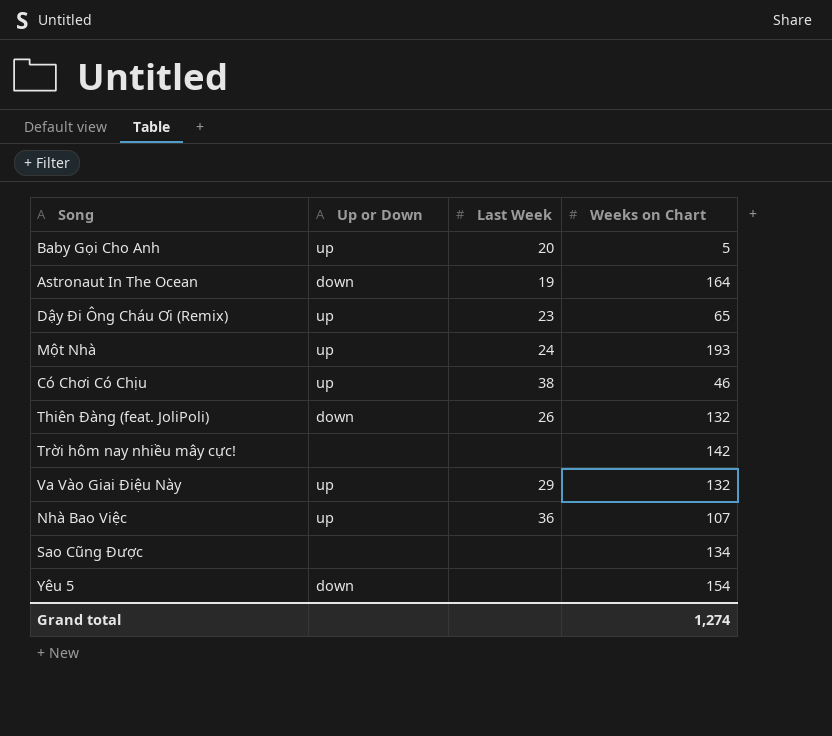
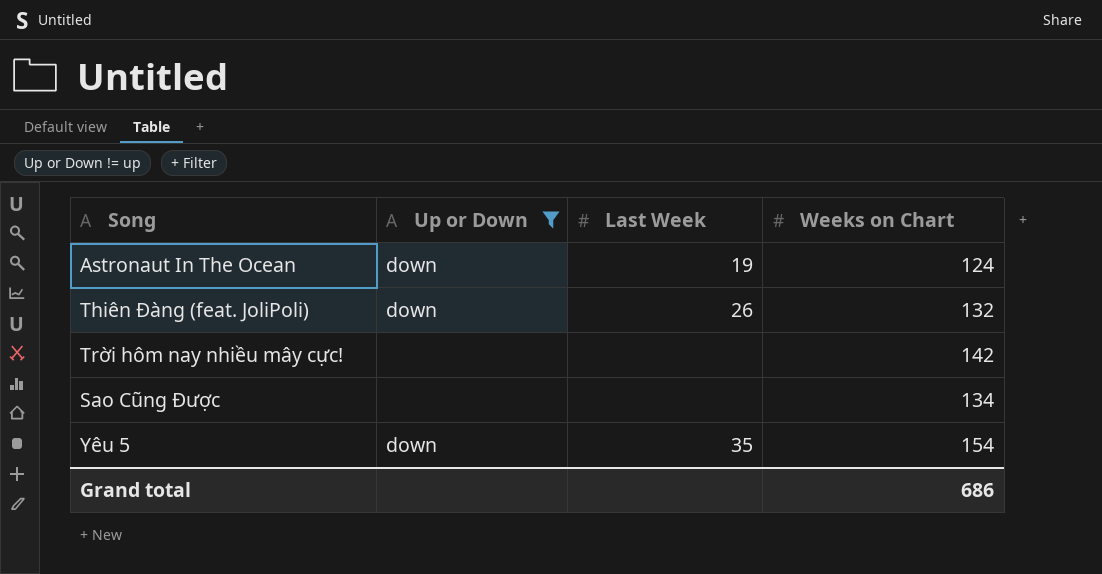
filter: none -> Up or Down != up
Astronaut In The Ocean | Weeks on Chart: 164 -> 124
Yêu 5 | Last Week: none -> 35
Grand total | Weeks on Chart: 1,274 -> 686

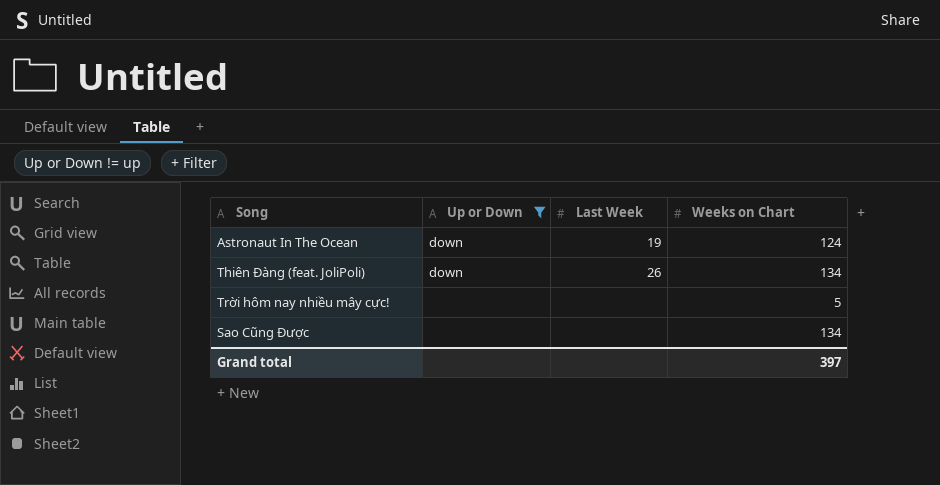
row Yêu 5: down | 35 | 154 -> none
Thiên Đàng (feat. JoliPoli) | Weeks on Chart: 132 -> 134
Trời hôm nay nhiều mây cực! | Weeks on Chart: 142 -> 5
Grand total | Weeks on Chart: 686 -> 397

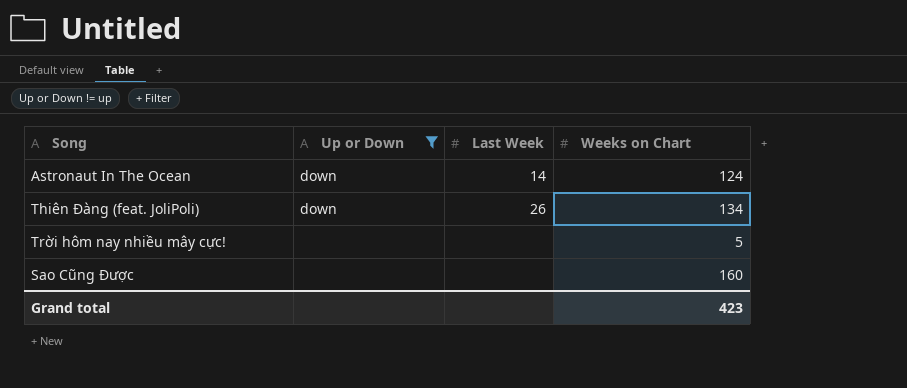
Astronaut In The Ocean | Last Week: 19 -> 14
Sao Cũng Được | Weeks on Chart: 134 -> 160
Grand total | Weeks on Chart: 397 -> 423

